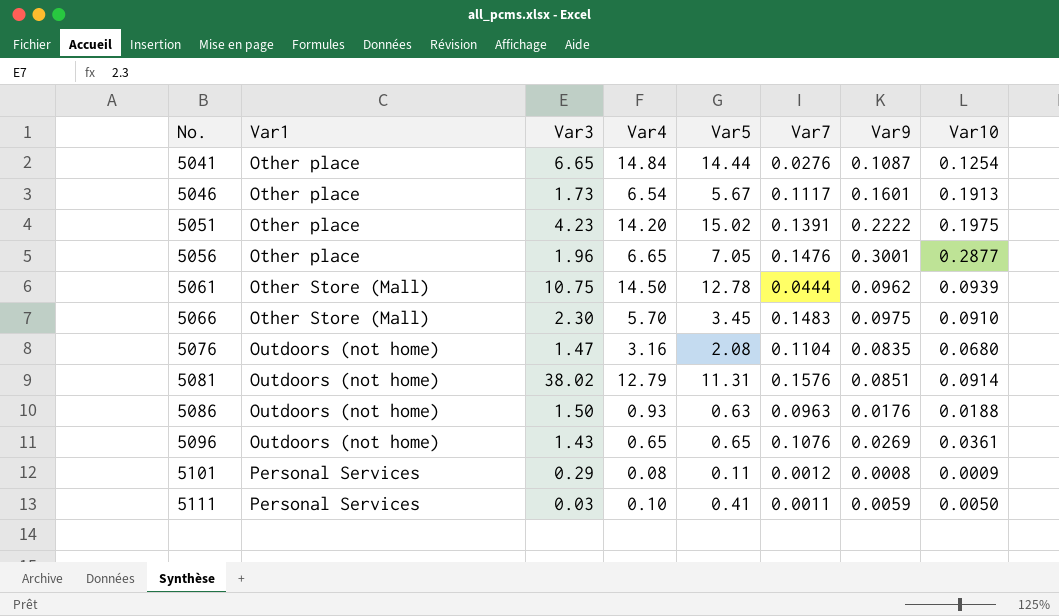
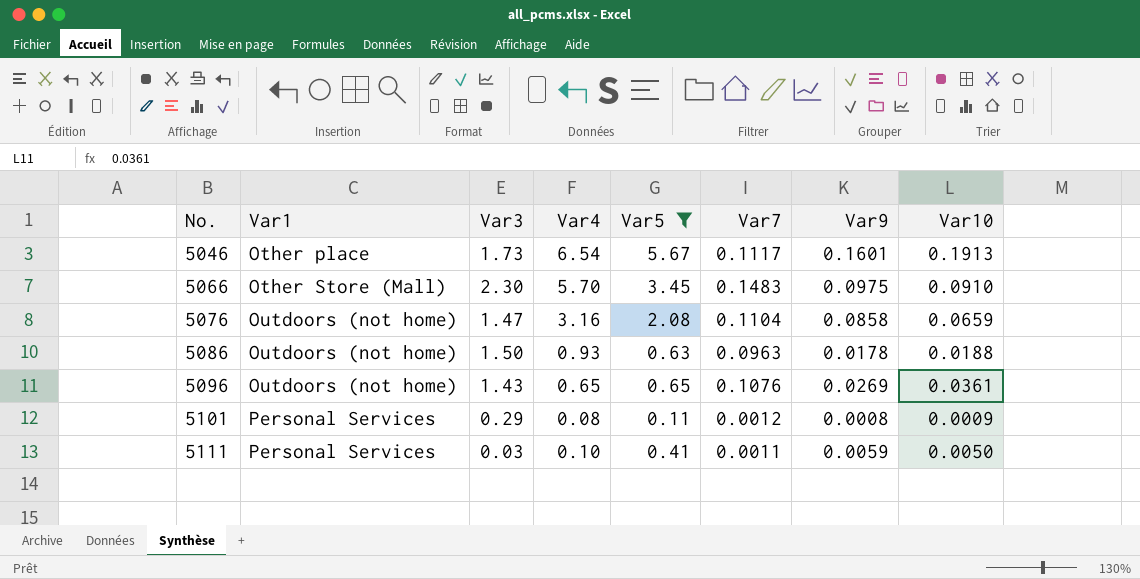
filter: none -> Var5 <= 5.67
5076 | Var9: 0.0835 -> 0.0858
5076 | Var10: 0.0680 -> 0.0659
5086 | Var9: 0.0176 -> 0.0178

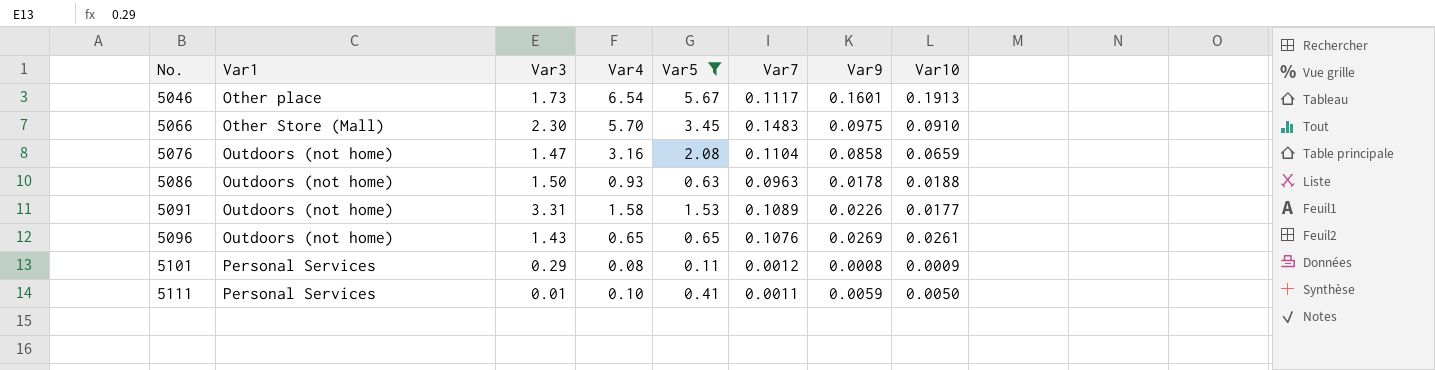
row 5091: none -> Outdoors (not home) | 3.31 | 1.58 | 1.53 | 0.1089 | 0.0226 | 0.0177
5096 | Var10: 0.0361 -> 0.0261
5111 | Var3: 0.03 -> 0.01

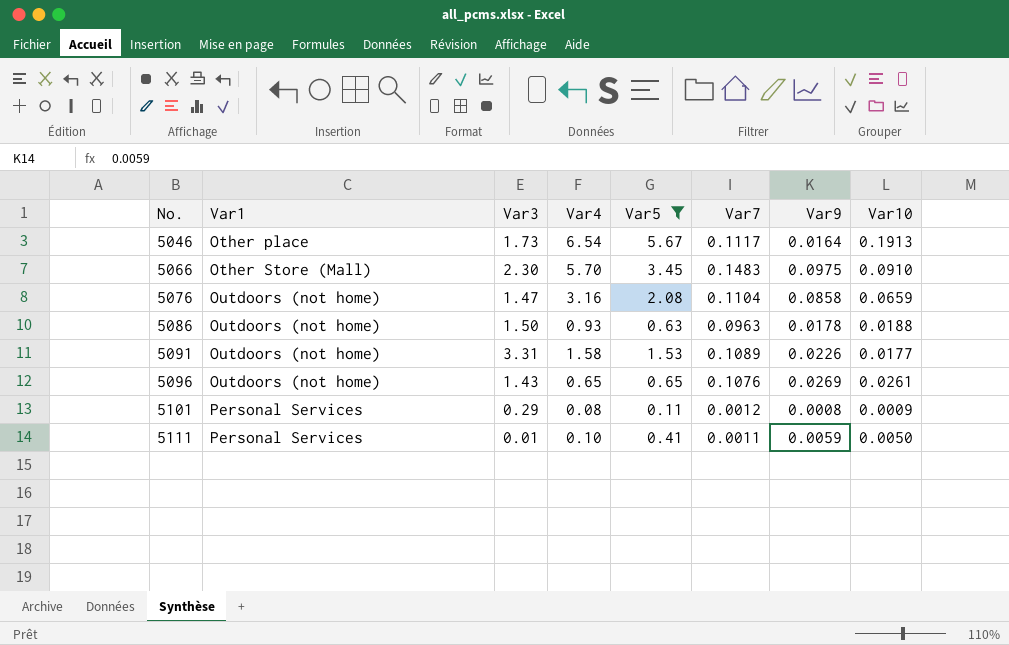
5046 | Var9: 0.1601 -> 0.0164

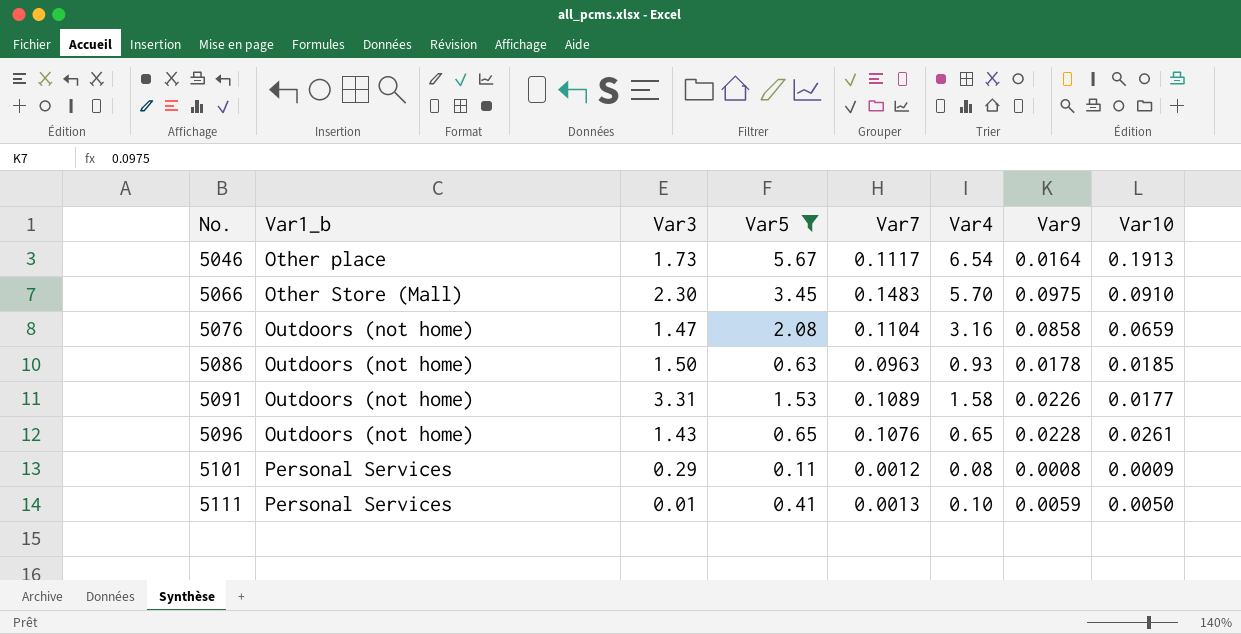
column name: Var1 -> Var1_b
column Var4 | position: 4 -> 6
5086 | Var10: 0.0188 -> 0.0185
5096 | Var9: 0.0269 -> 0.0228
5111 | Var7: 0.0011 -> 0.0013

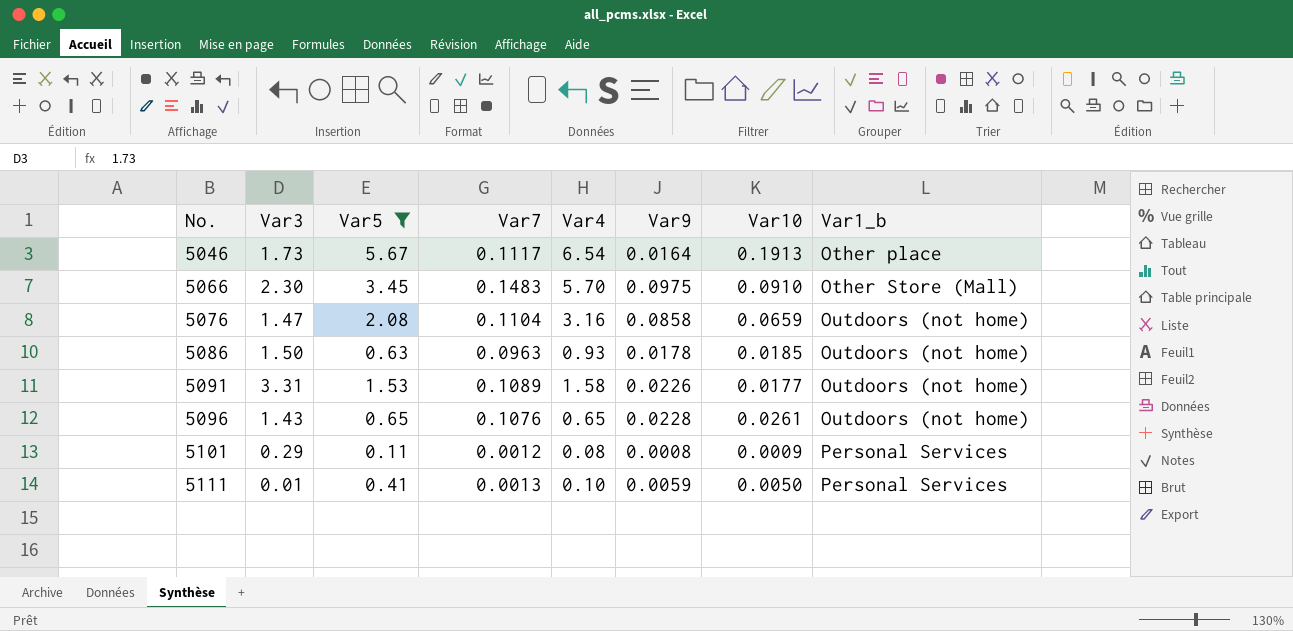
column Var1_b | position: 2 -> 8

